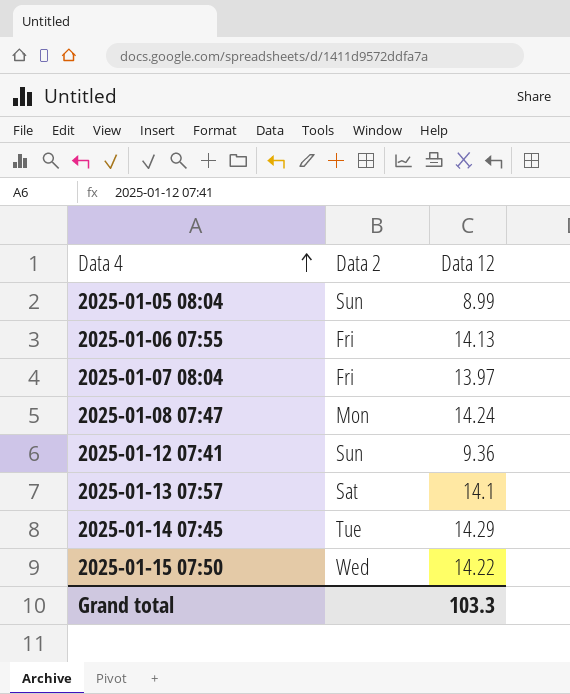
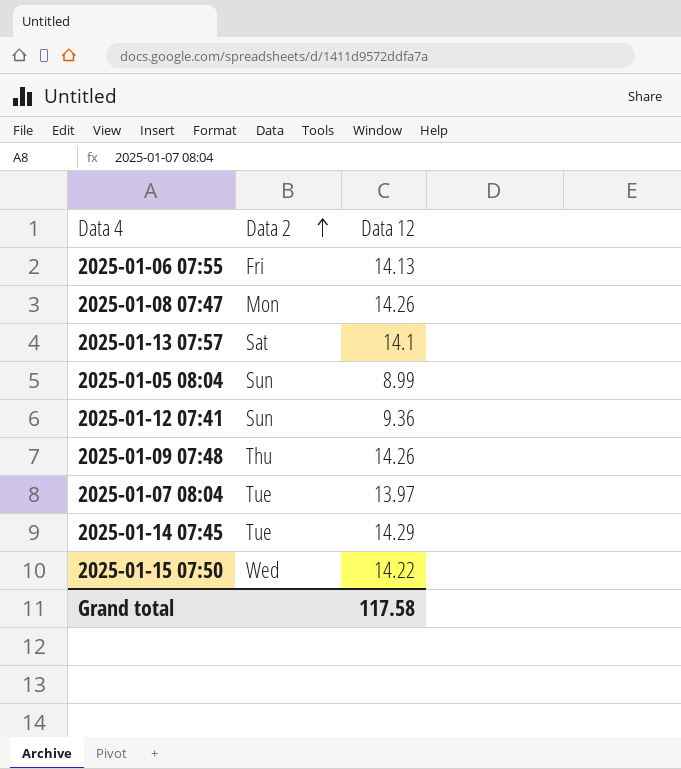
row order: Data 4 ascending -> Data 2 ascending
2025-01-08 07:47 | Data 12: 14.24 -> 14.26
row 2025-01-09 07:48: none -> Thu | 14.26
2025-01-07 08:04 | Data 2: Fri -> Tue
Grand total | Data 12: 103.3 -> 117.58

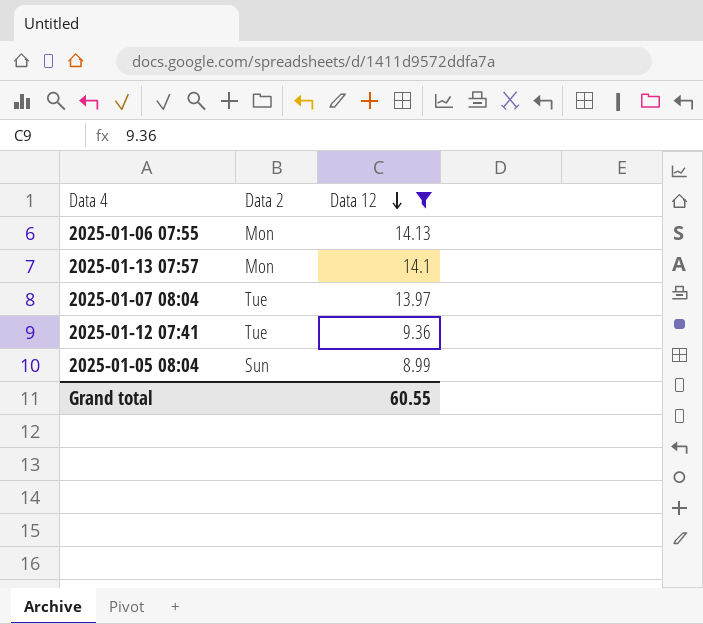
filter: none -> Data 12 <= 14.13
row order: Data 2 ascending -> Data 12 descending
2025-01-06 07:55 | Data 2: Fri -> Mon
2025-01-13 07:57 | Data 2: Sat -> Mon
2025-01-12 07:41 | Data 2: Sun -> Tue
Grand total | Data 12: 117.58 -> 60.55

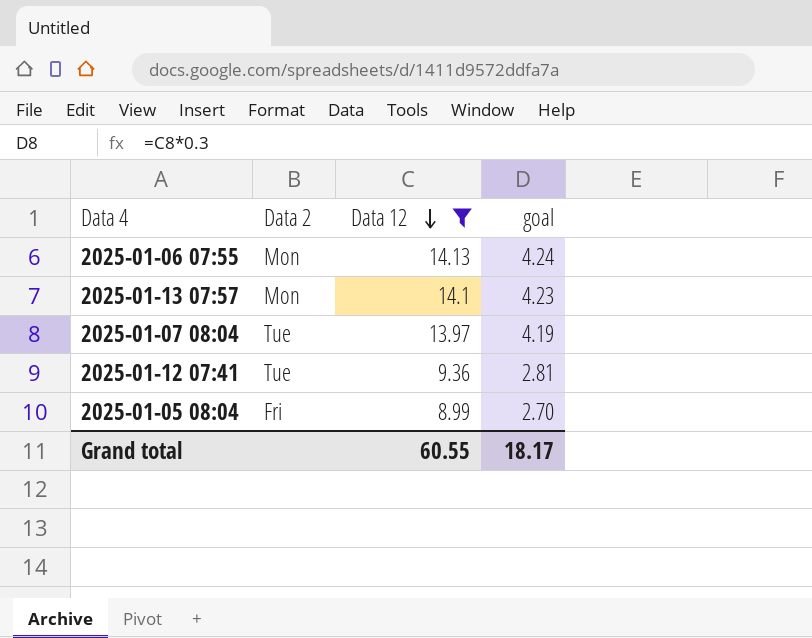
column goal | formula: none -> [Data 12] * 0.3
2025-01-05 08:04 | Data 2: Sun -> Fri

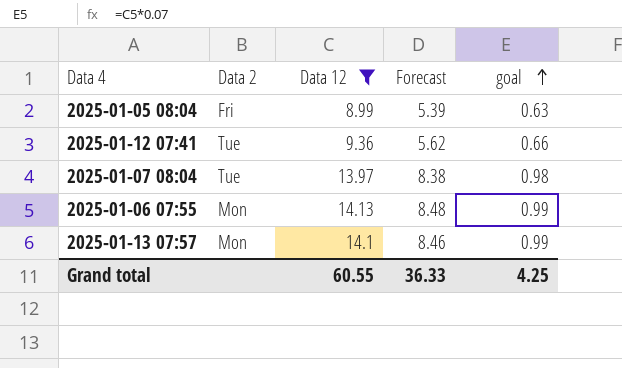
row order: Data 12 descending -> goal ascending
column Forecast | formula: none -> [Data 12] * 0.6
column goal | formula: [Data 12] * 0.3 -> [Data 12] * 0.07
Grand total | goal: 18.17 -> 4.25

